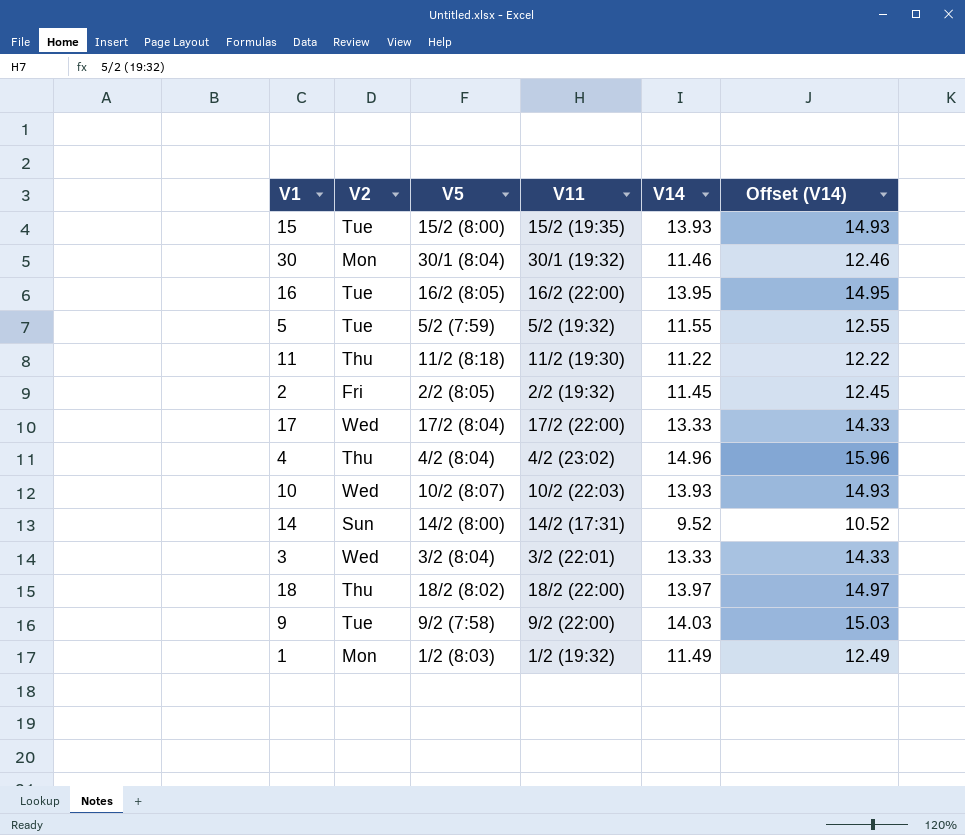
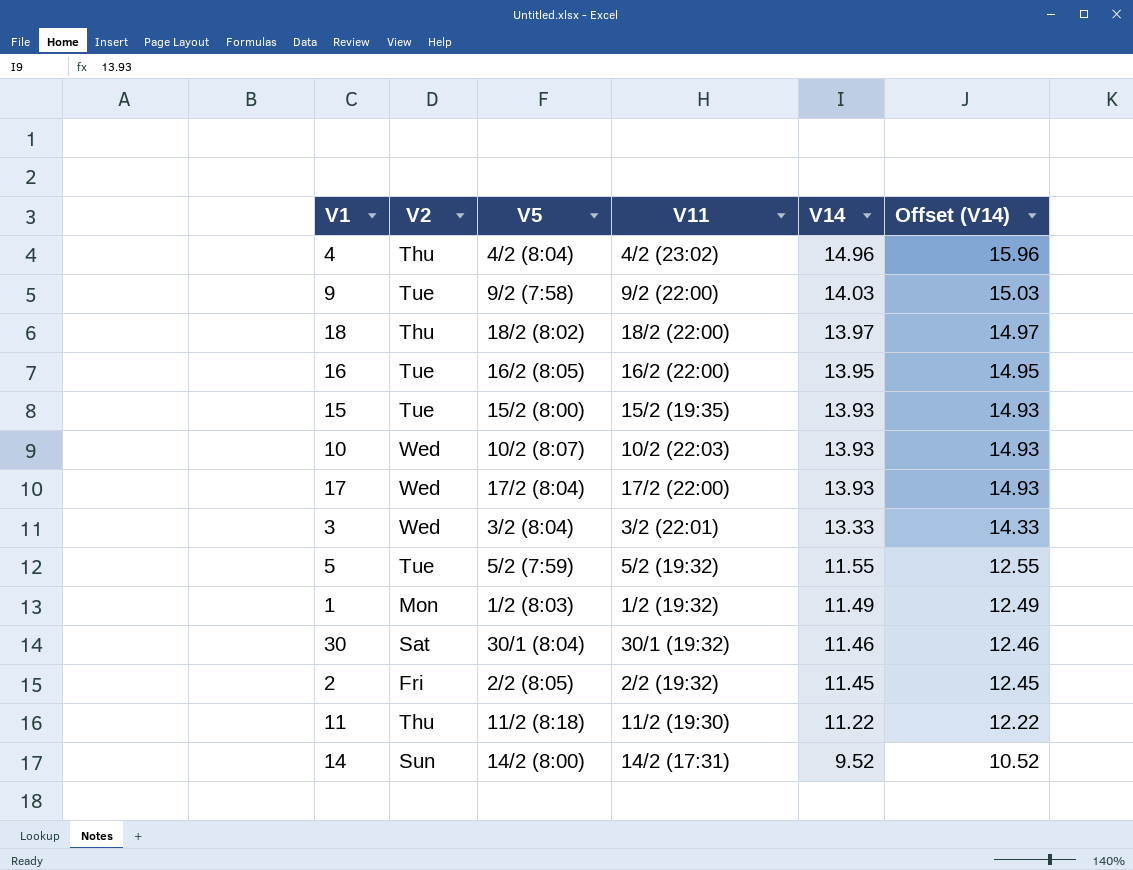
row order: none -> V14 descending
17 | V14: 13.33 -> 13.93
17 | Offset (V14): 14.33 -> 14.93
30 | V2: Mon -> Sat

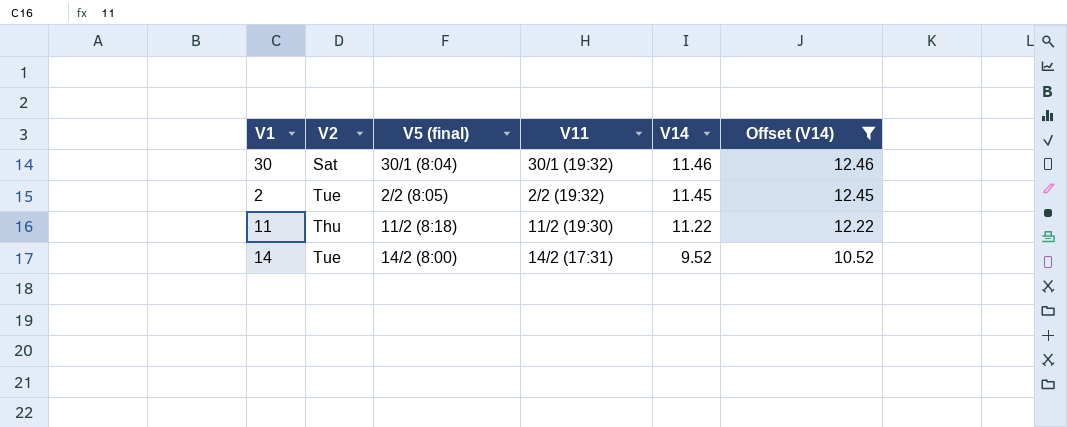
filter: none -> Offset (V14) <= 12.46
column name: V5 -> V5 (final)
2 | V2: Fri -> Tue
14 | V2: Sun -> Tue

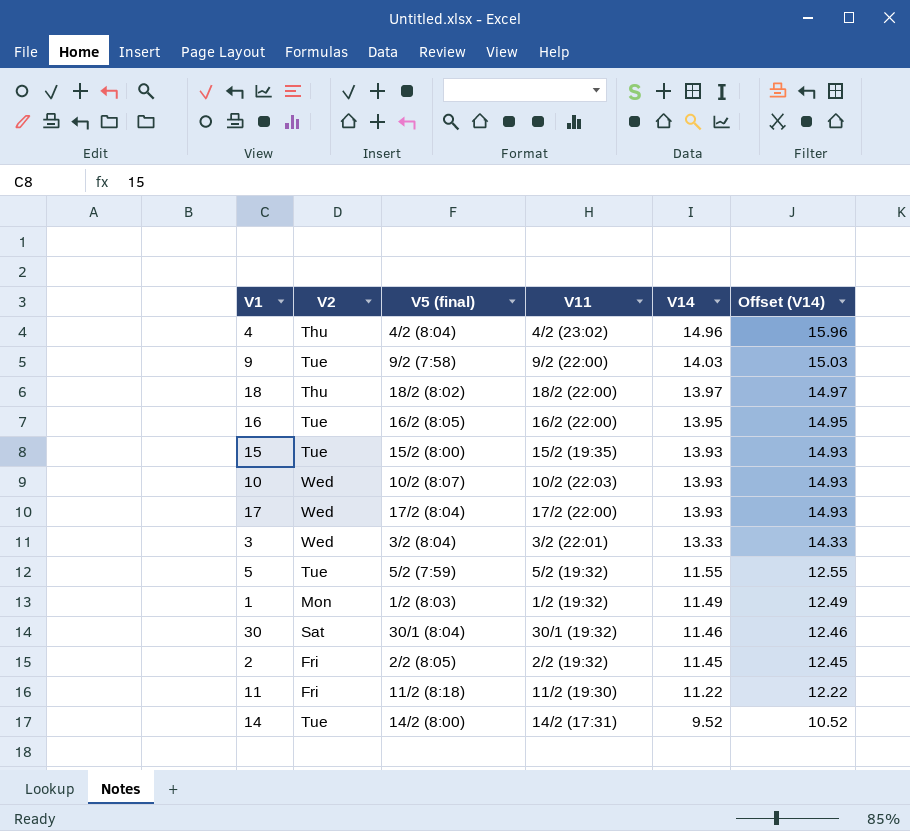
filter: Offset (V14) <= 12.46 -> none
2 | V2: Tue -> Fri
11 | V2: Thu -> Fri

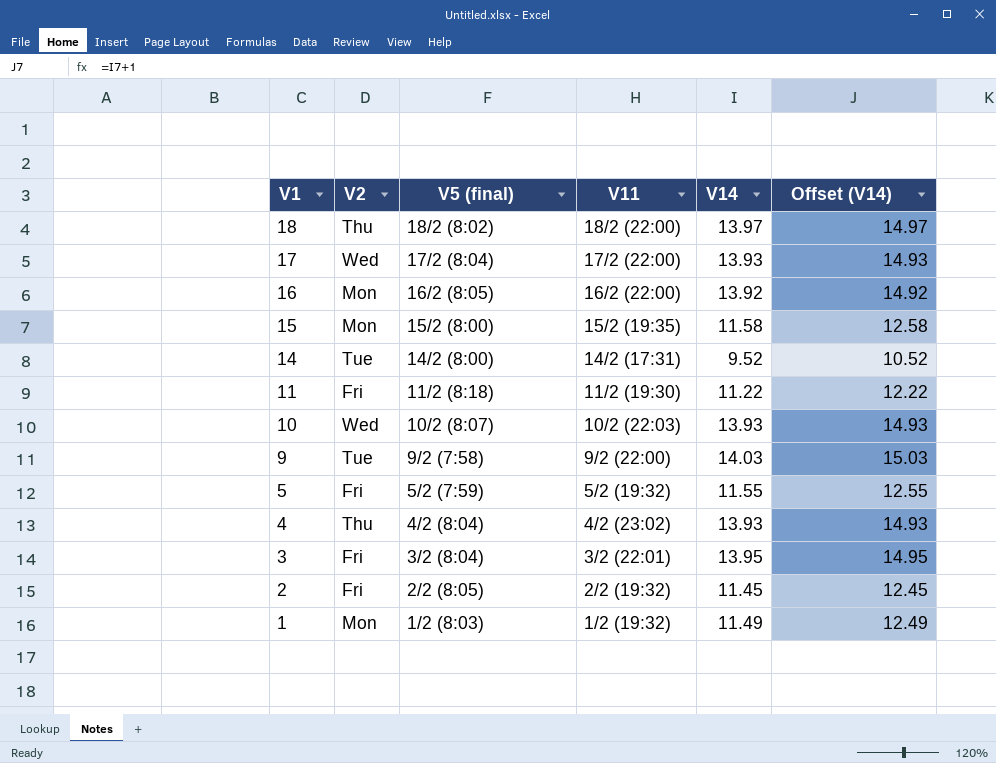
row order: V14 descending -> V1 descending
row 30: Sat | 30/1 (8:04) | 30/1 (19:32) | 11.46 | 12.46 -> none
16 | V2: Tue -> Mon
16 | V14: 13.95 -> 13.92
16 | Offset (V14): 14.95 -> 14.92
15 | V2: Tue -> Mon
15 | V14: 13.93 -> 11.58
15 | Offset (V14): 14.93 -> 12.58
5 | V2: Tue -> Fri
4 | V14: 14.96 -> 13.93
4 | Offset (V14): 15.96 -> 14.93
3 | V2: Wed -> Fri
3 | V14: 13.33 -> 13.95
3 | Offset (V14): 14.33 -> 14.95

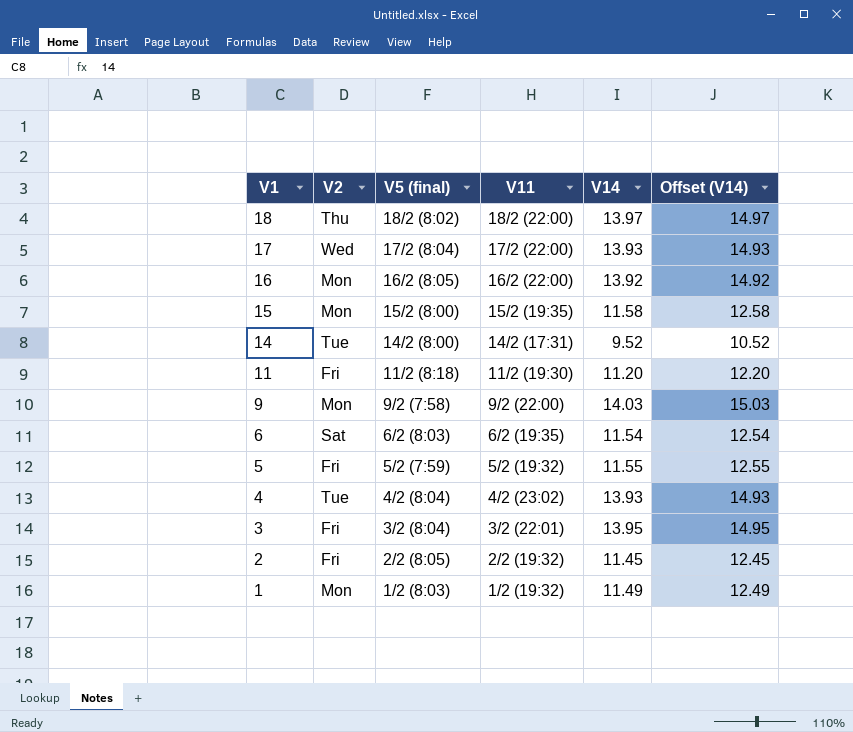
row 10: Wed | 10/2 (8:07) | 10/2 (22:03) | 13.93 | 14.93 -> none
11 | V14: 11.22 -> 11.20
11 | Offset (V14): 12.22 -> 12.20
9 | V2: Tue -> Mon
row 6: none -> Sat | 6/2 (8:03) | 6/2 (19:35) | 11.54 | 12.54
4 | V2: Thu -> Tue

